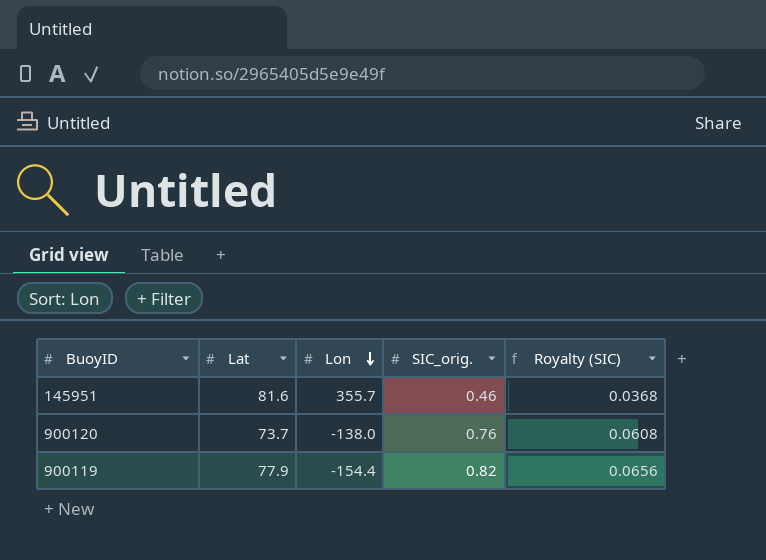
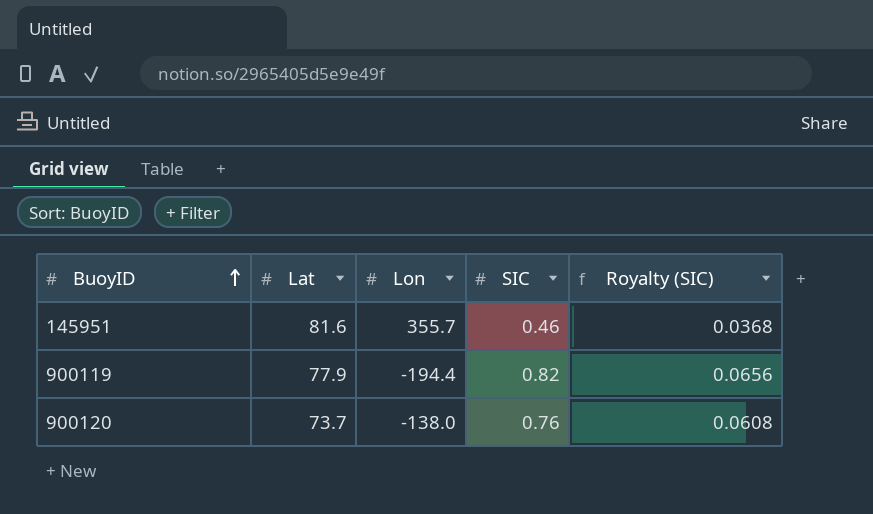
row order: Lon descending -> BuoyID ascending
column name: SIC_orig. -> SIC
900119 | Lon: -154.4 -> -194.4

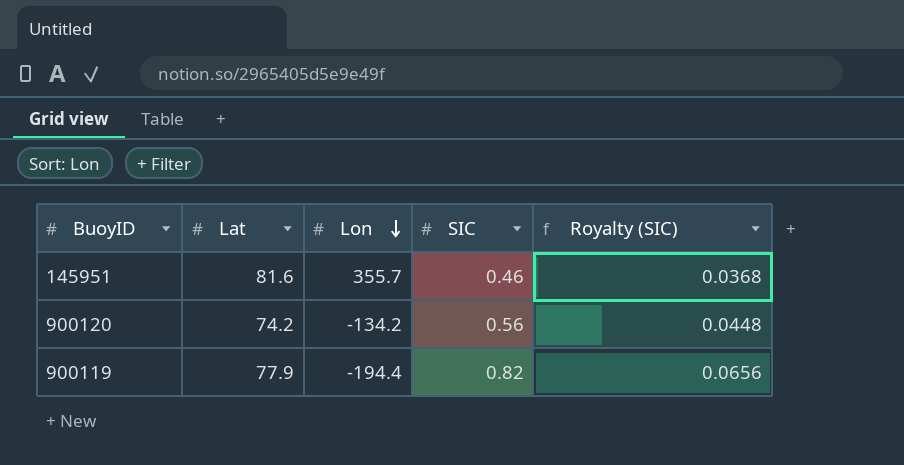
row order: BuoyID ascending -> Lon descending
900120 | Lat: 73.7 -> 74.2
900120 | Lon: -138.0 -> -134.2
900120 | SIC: 0.76 -> 0.56
900120 | Royalty (SIC): 0.0608 -> 0.0448

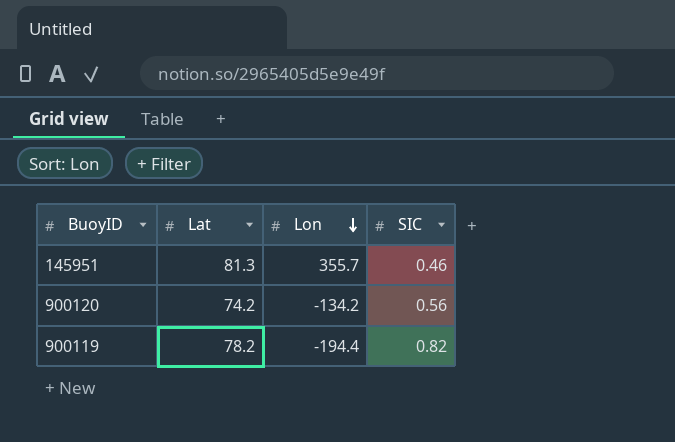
column Royalty (SIC) | formula: [SIC] * 0.08 -> none
145951 | Lat: 81.6 -> 81.3
900119 | Lat: 77.9 -> 78.2

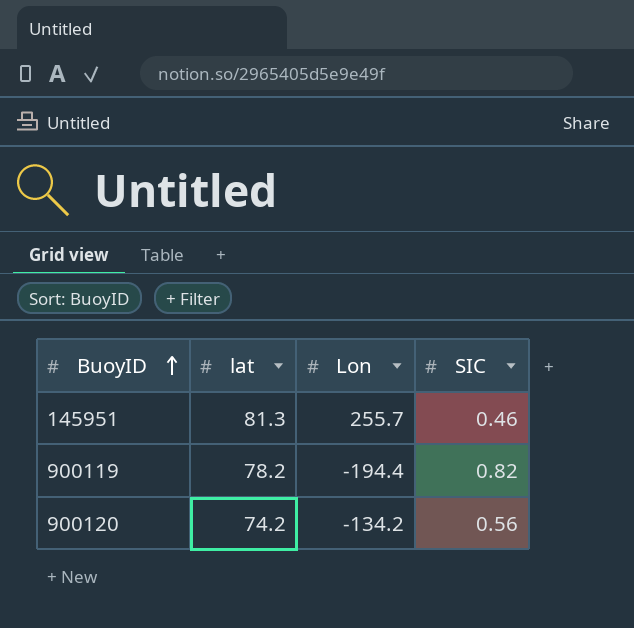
row order: Lon descending -> BuoyID ascending
column name: Lat -> lat
145951 | Lon: 355.7 -> 255.7

